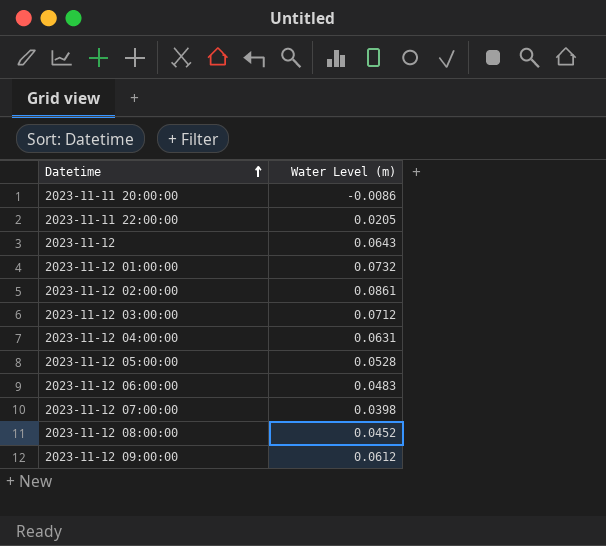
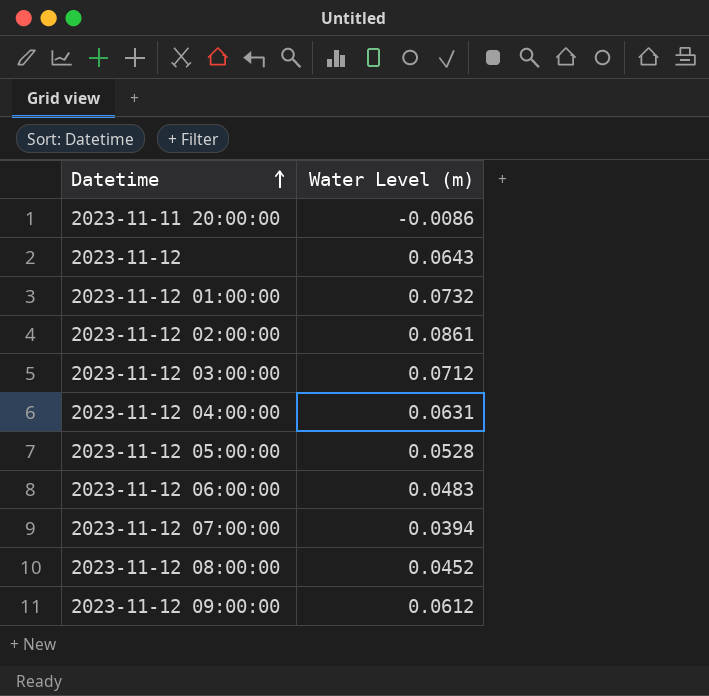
row 2023-11-11 22:00:00: 0.0205 -> none
2023-11-12 07:00:00 | Water Level (m): 0.0398 -> 0.0394

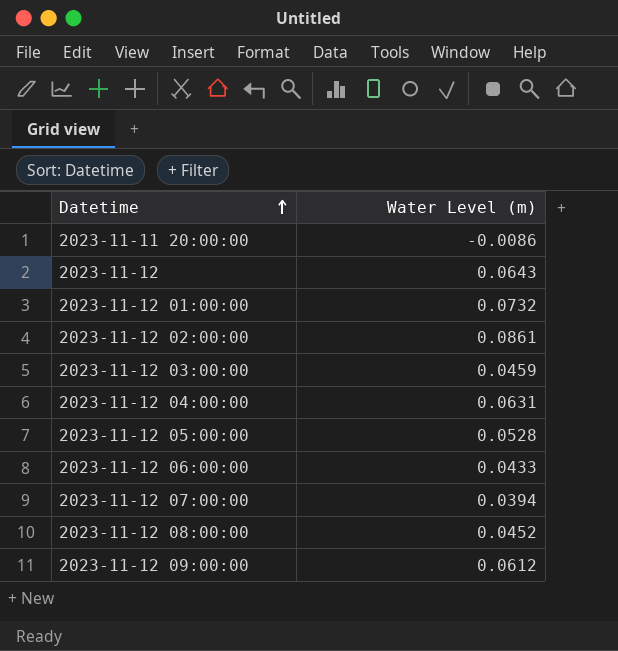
2023-11-12 03:00:00 | Water Level (m): 0.0712 -> 0.0459
2023-11-12 06:00:00 | Water Level (m): 0.0483 -> 0.0433

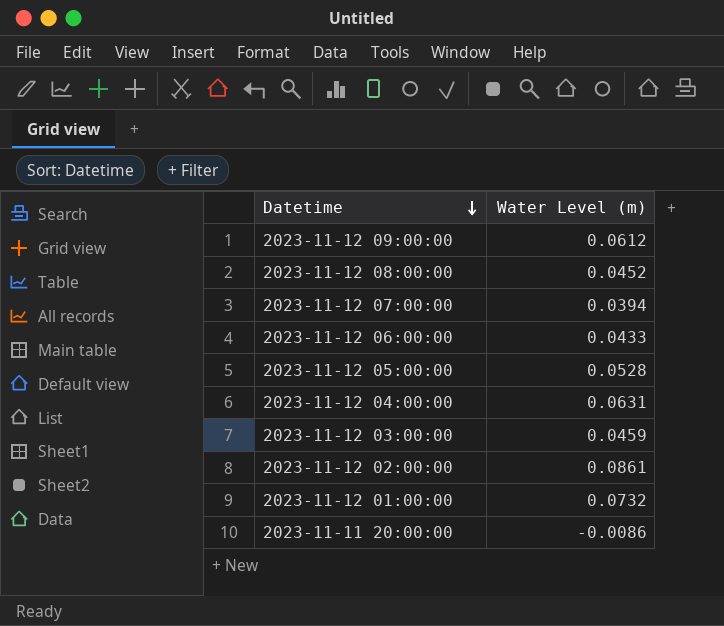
row order: Datetime ascending -> Datetime descending
row 2023-11-12: 0.0643 -> none

